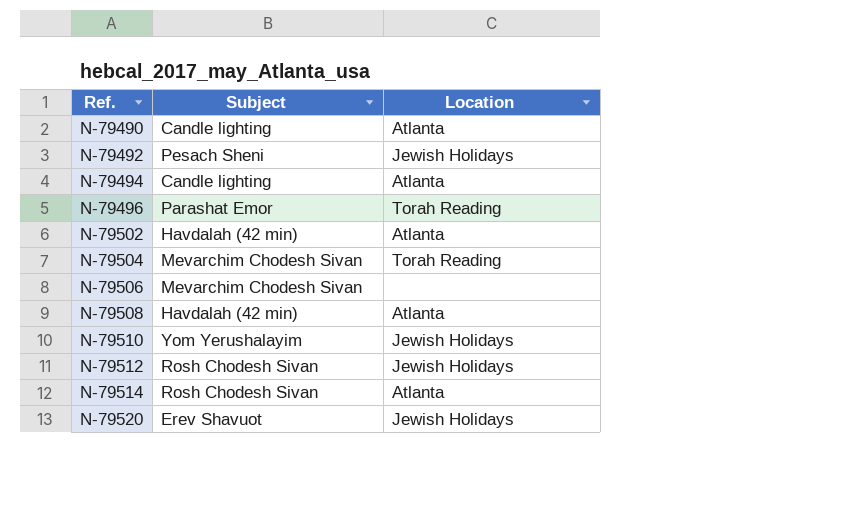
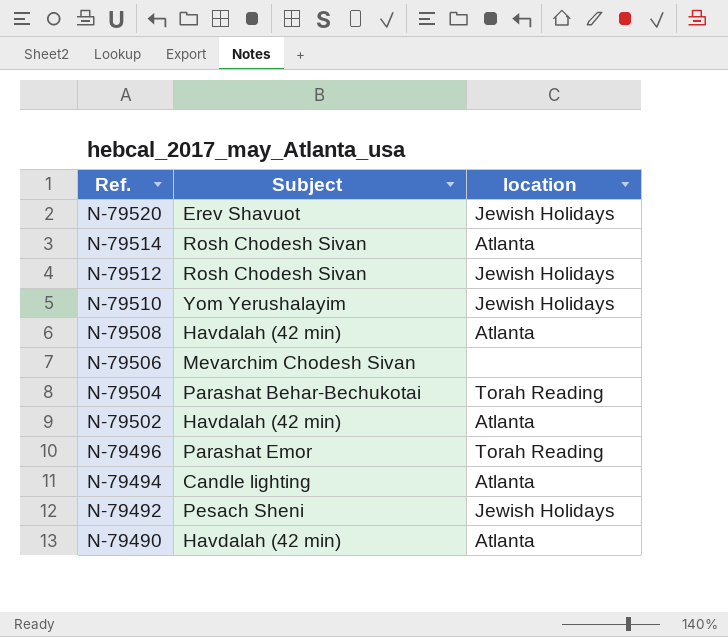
row order: Ref. ascending -> Ref. descending
column name: Location -> location
N-79504 | Subject: Mevarchim Chodesh Sivan -> Parashat Behar-Bechukotai
N-79490 | Subject: Candle lighting -> Havdalah (42 min)

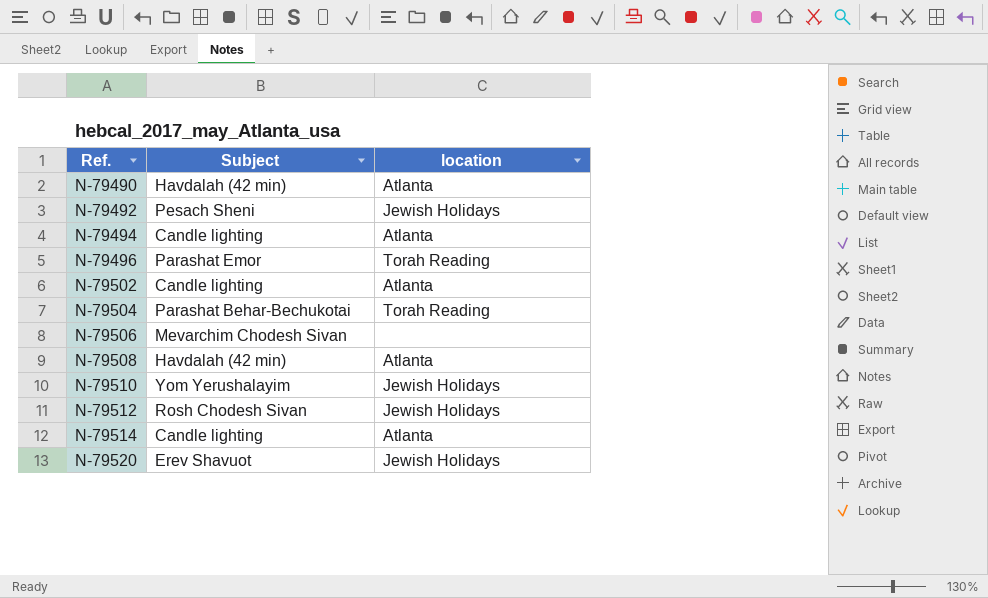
row order: Ref. descending -> Ref. ascending
N-79502 | Subject: Havdalah (42 min) -> Candle lighting
N-79514 | Subject: Rosh Chodesh Sivan -> Candle lighting

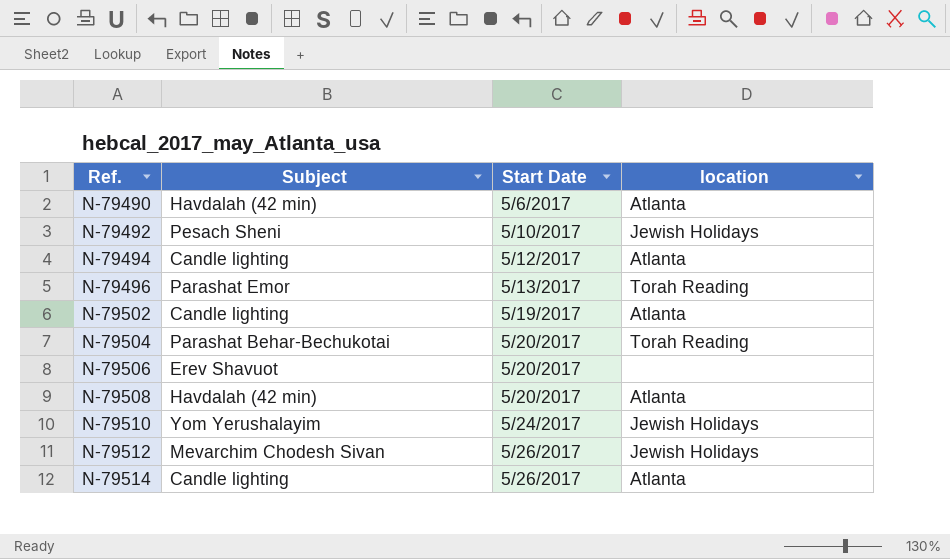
column Start Date | position: none -> 3
row N-79520: Erev Shavuot | Jewish Holidays -> none
N-79506 | Subject: Mevarchim Chodesh Sivan -> Erev Shavuot
N-79512 | Subject: Rosh Chodesh Sivan -> Mevarchim Chodesh Sivan

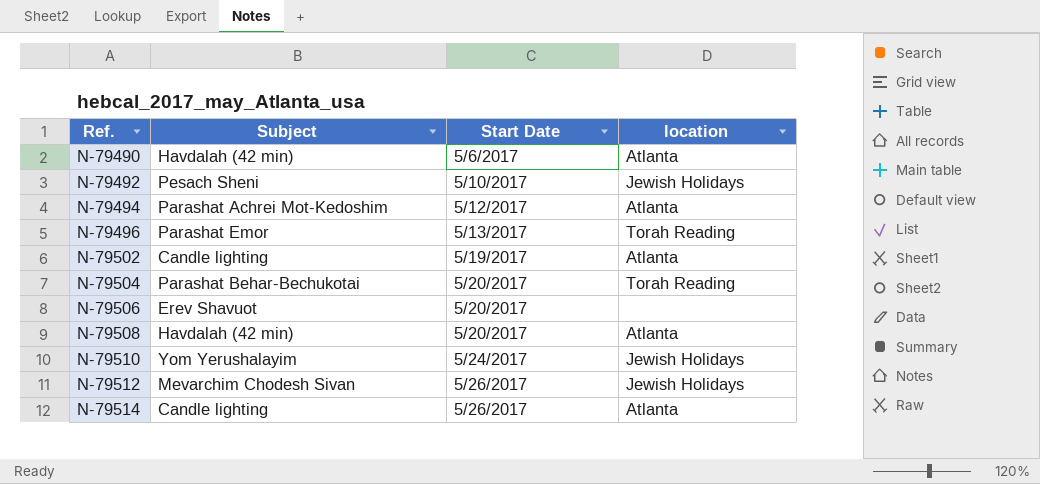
N-79494 | Subject: Candle lighting -> Parashat Achrei Mot-Kedoshim

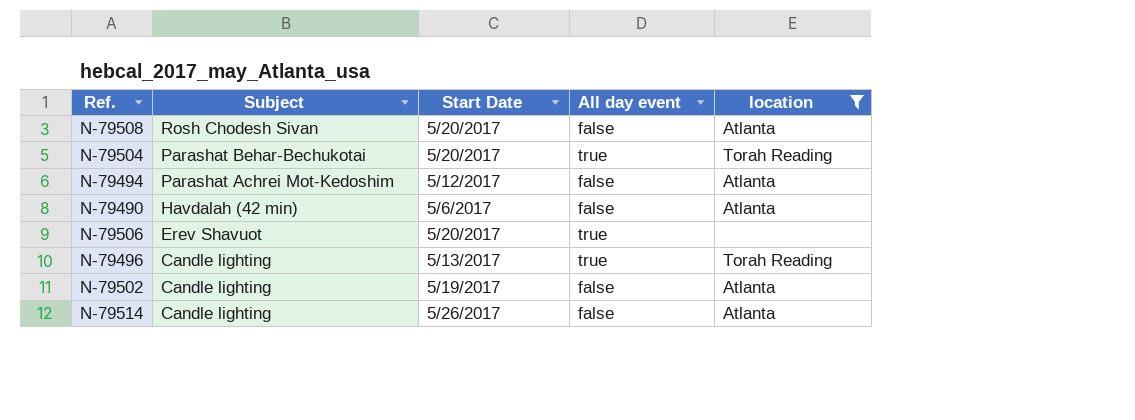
filter: none -> location != Jewish Holidays
row order: Ref. ascending -> Subject descending
column All day event | position: none -> 4
N-79508 | Subject: Havdalah (42 min) -> Rosh Chodesh Sivan
N-79496 | Subject: Parashat Emor -> Candle lighting

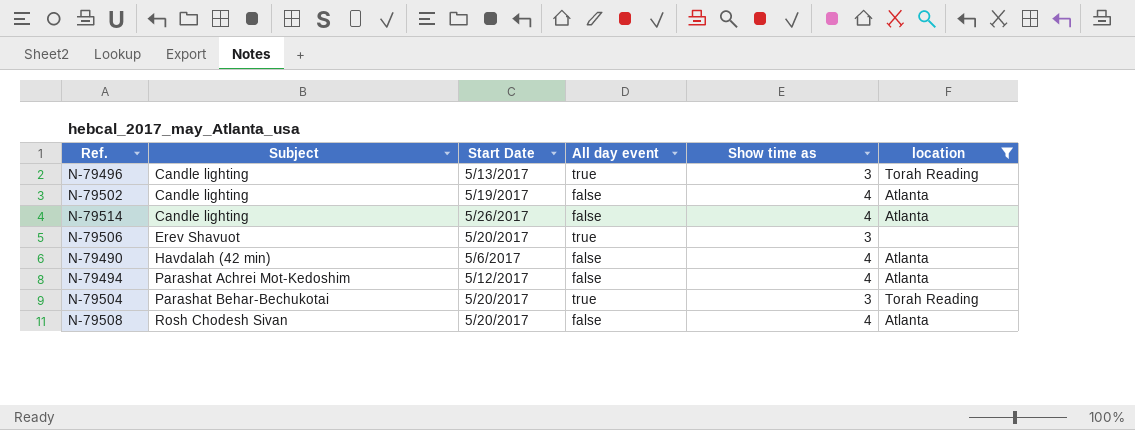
row order: Subject descending -> Subject ascending
column Show time as | position: none -> 5

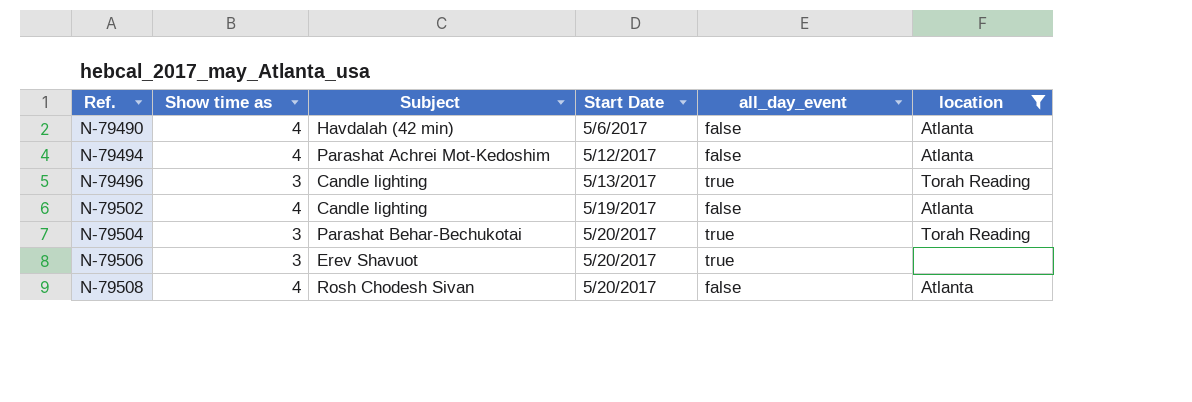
row order: Subject ascending -> Ref. ascending
column Show time as | position: 5 -> 2
column name: All day event -> all_day_event
row N-79514: Candle lighting | 5/26/2017 | false | 4 | Atlanta -> none

